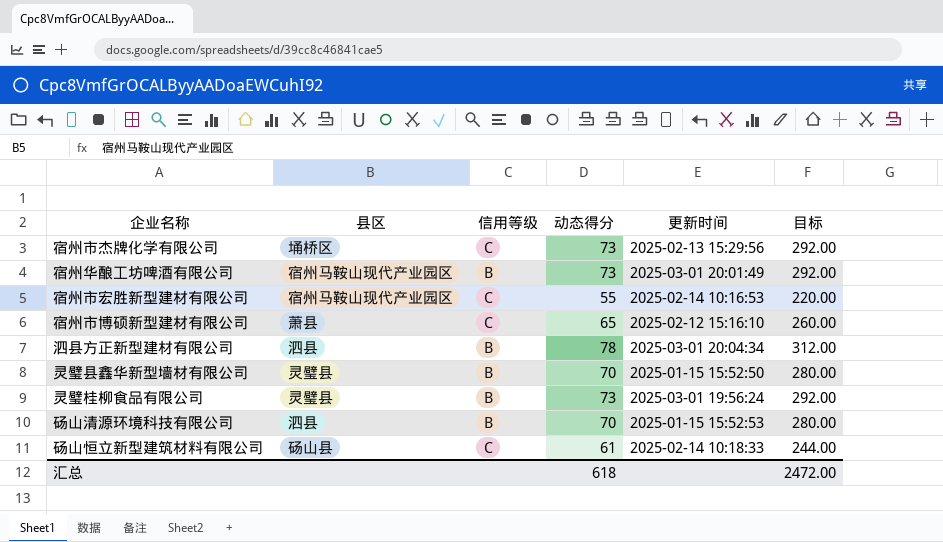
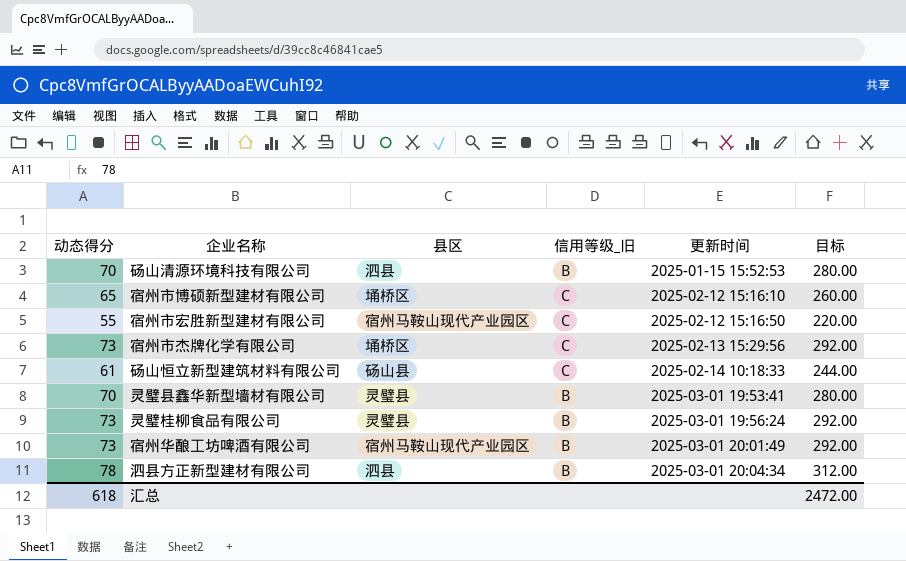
row order: none -> 更新时间 ascending
column 动态得分 | position: 4 -> 1
column name: 信用等级 -> 信用等级_旧
宿州市博硕新型建材有限公司 | 县区: 萧县 -> 埇桥区
宿州市宏胜新型建材有限公司 | 更新时间: 2025-02-14 10:16:53 -> 2025-02-12 15:16:50
灵璧县鑫华新型墙材有限公司 | 更新时间: 2025-01-15 15:52:50 -> 2025-03-01 19:53:41

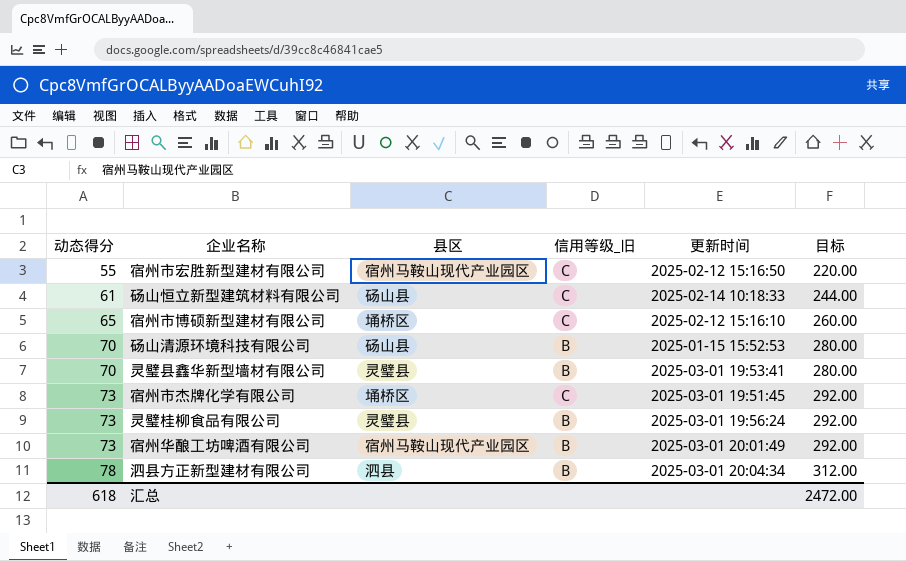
row order: 更新时间 ascending -> 动态得分 ascending
砀山清源环境科技有限公司 | 县区: 泗县 -> 砀山县
宿州市杰牌化学有限公司 | 更新时间: 2025-02-13 15:29:56 -> 2025-03-01 19:51:45

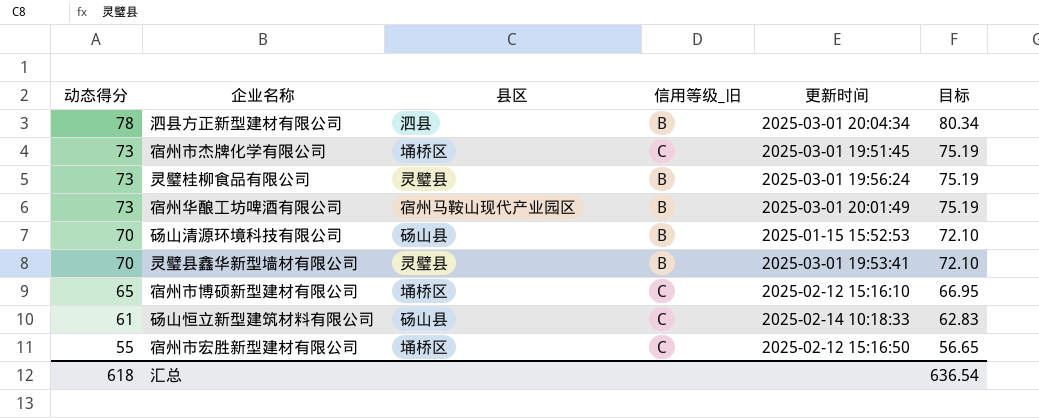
row order: 动态得分 ascending -> 动态得分 descending
column 目标 | formula: [动态得分] * 4 -> [动态得分] * 1.03
宿州市宏胜新型建材有限公司 | 县区: 宿州马鞍山现代产业园区 -> 埇桥区
汇总 | 目标: 2472.00 -> 636.54

